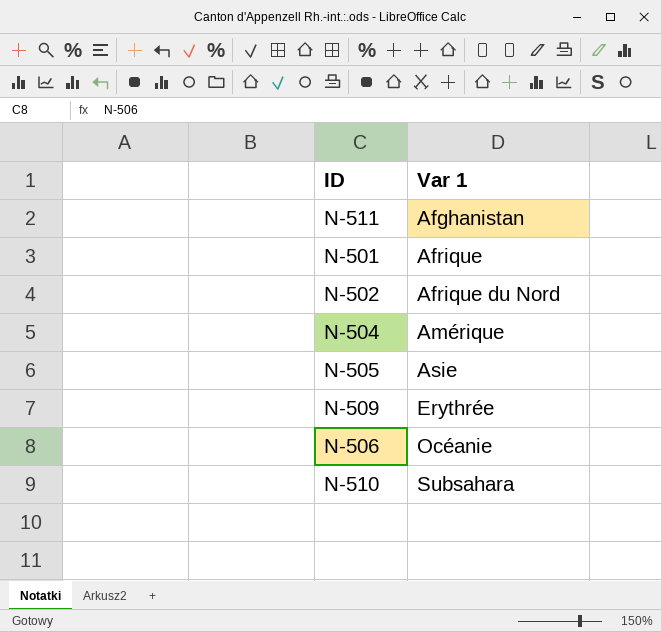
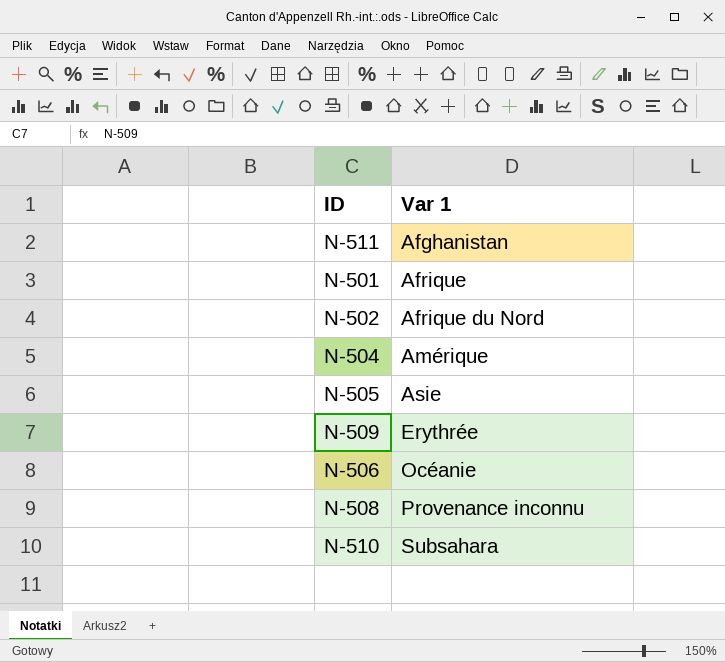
row N-508: none -> Provenance inconnu

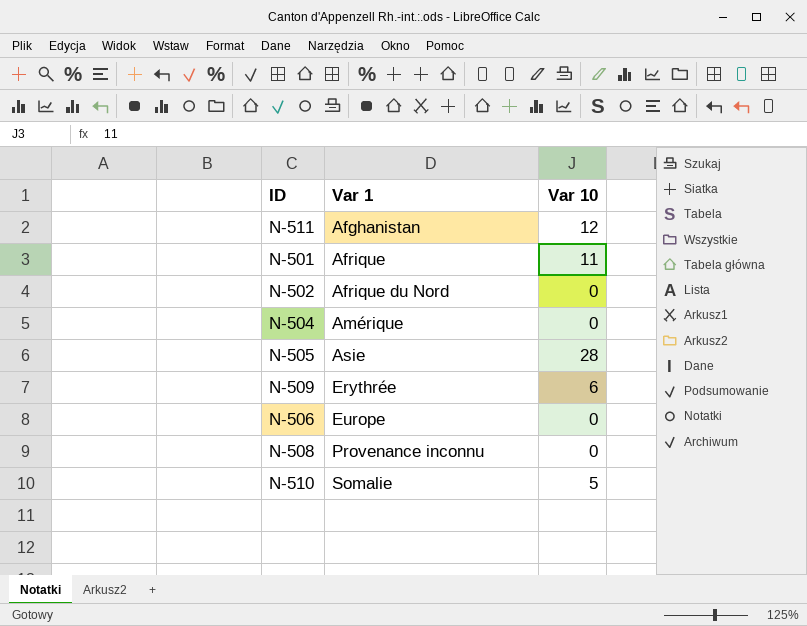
column Var 10 | position: none -> 3
N-506 | Var 1: Océanie -> Europe
N-510 | Var 1: Subsahara -> Somalie

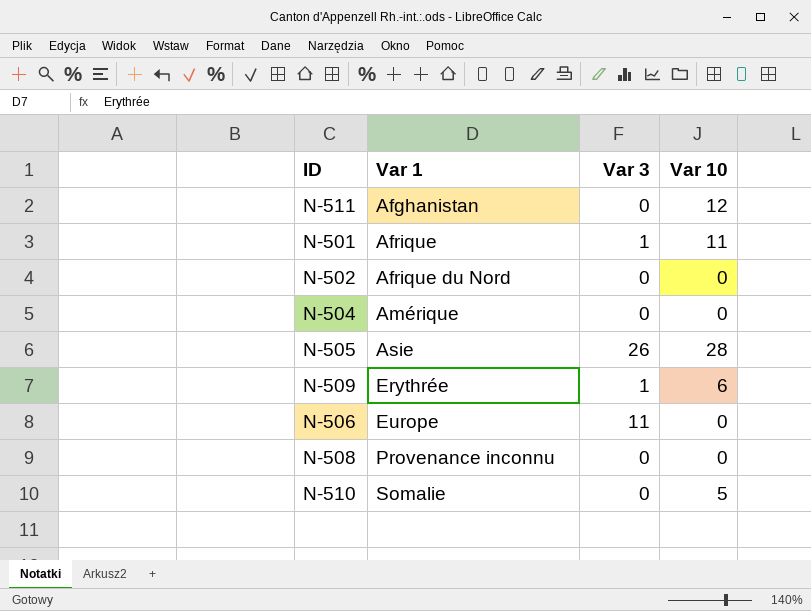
column Var 3 | position: none -> 3

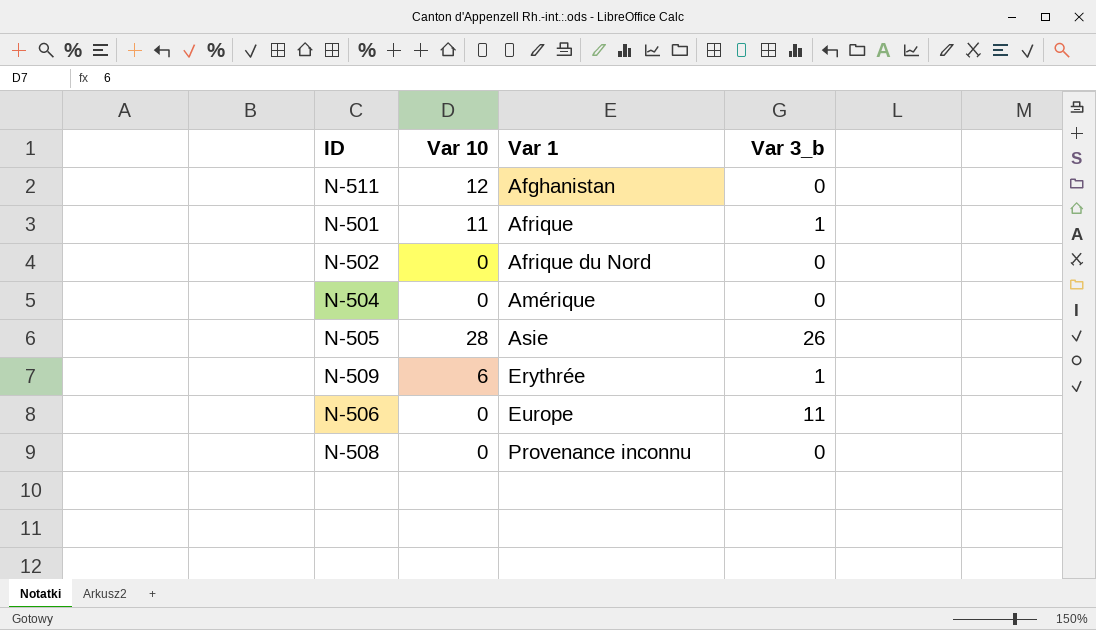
column Var 10 | position: 4 -> 2
column name: Var 3 -> Var 3_b
row N-510: Somalie | 0 | 5 -> none

